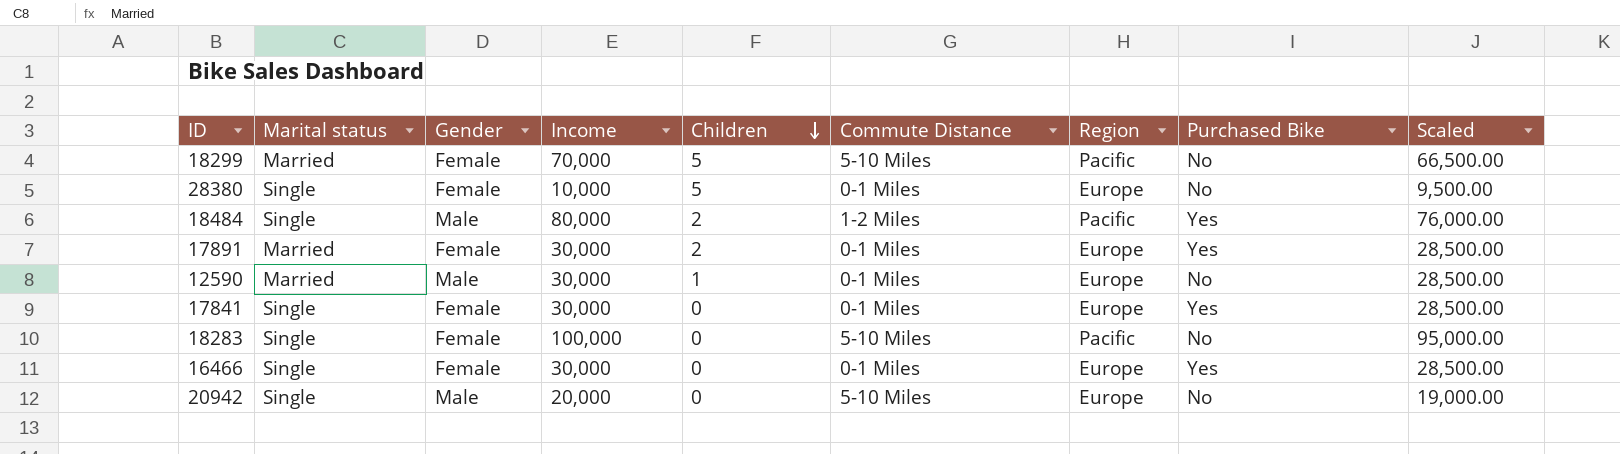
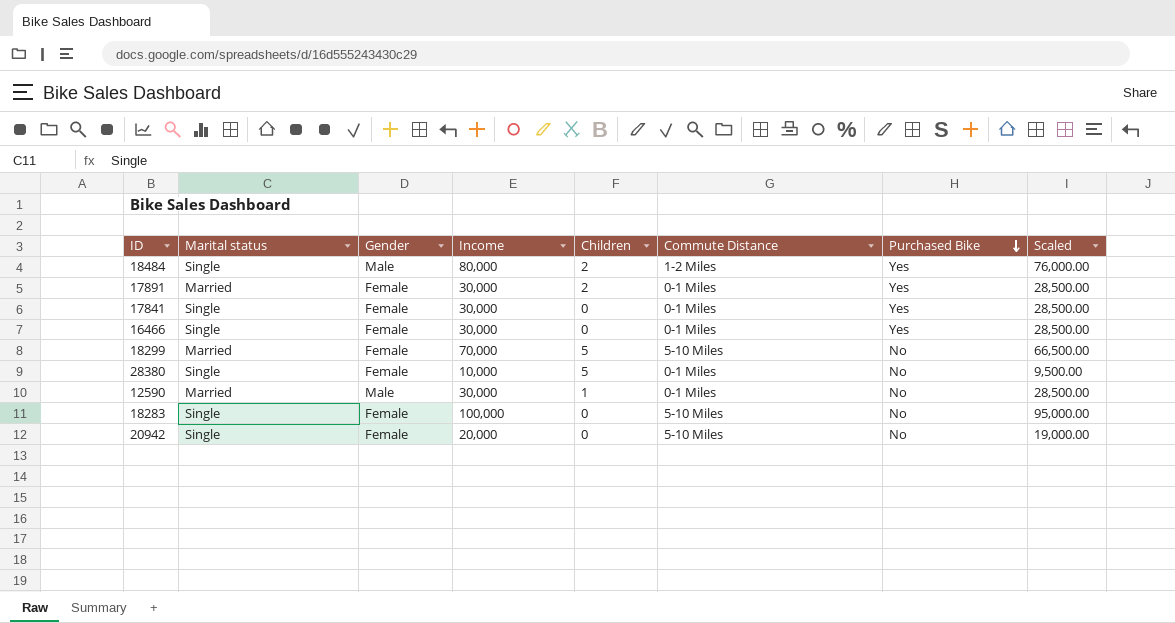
row order: Children descending -> Purchased Bike descending
column Region | position: 7 -> none
20942 | Gender: Male -> Female

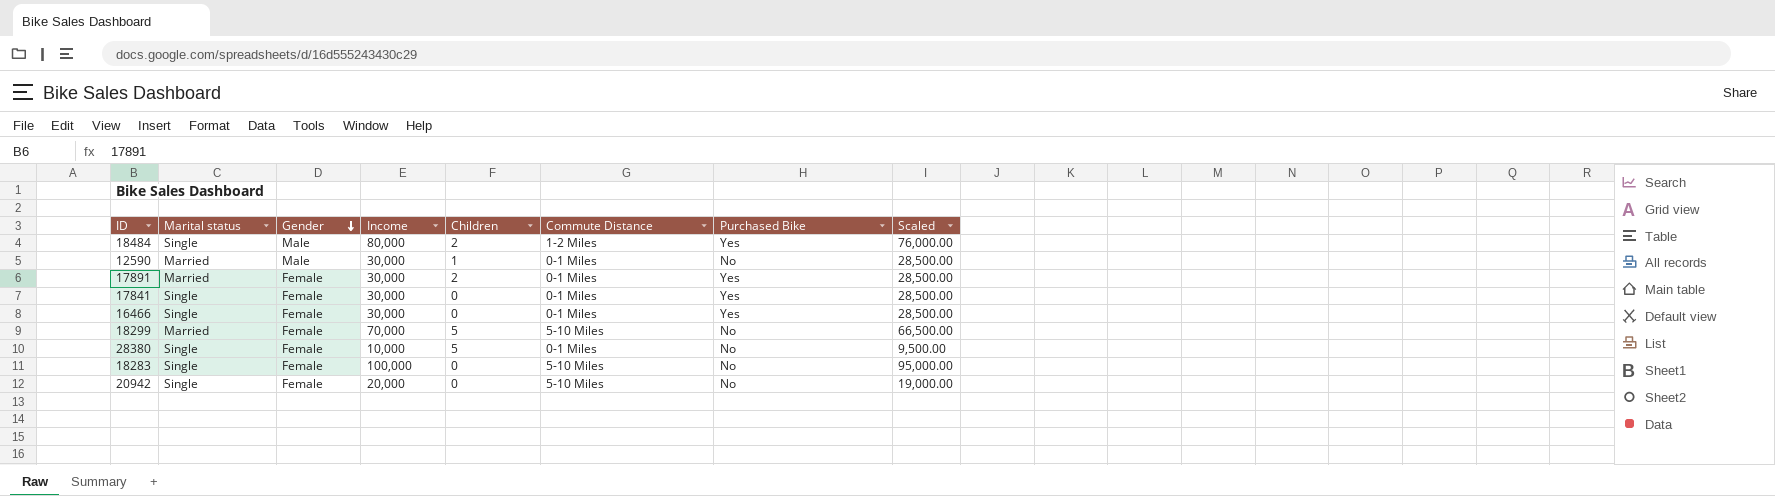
row order: Purchased Bike descending -> Gender descending

